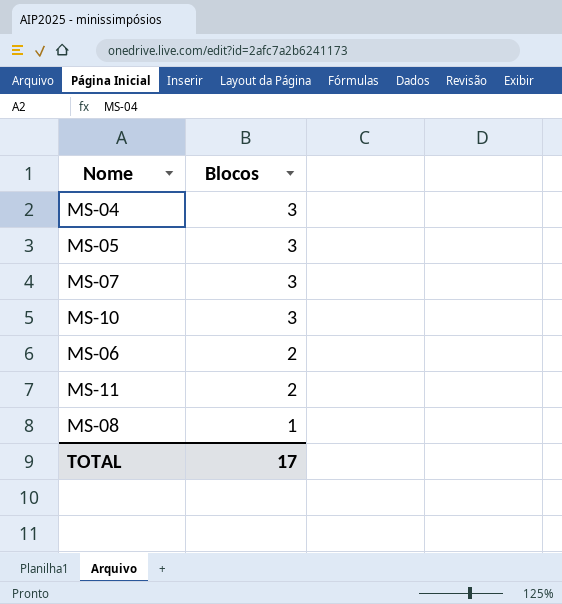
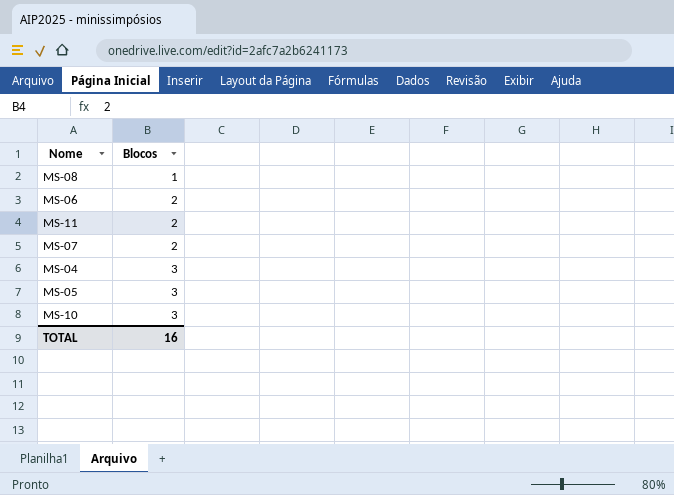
row order: Blocos descending -> Blocos ascending
MS-07 | Blocos: 3 -> 2
TOTAL | Blocos: 17 -> 16

